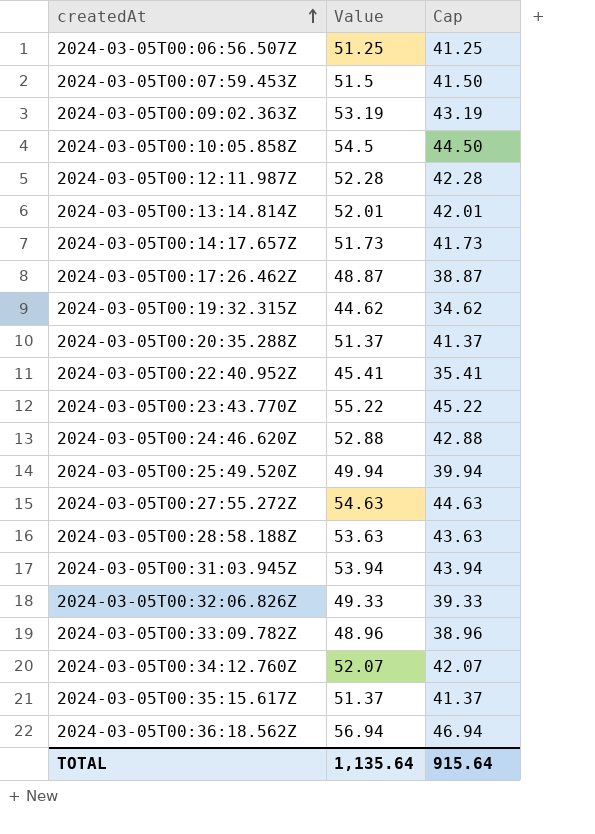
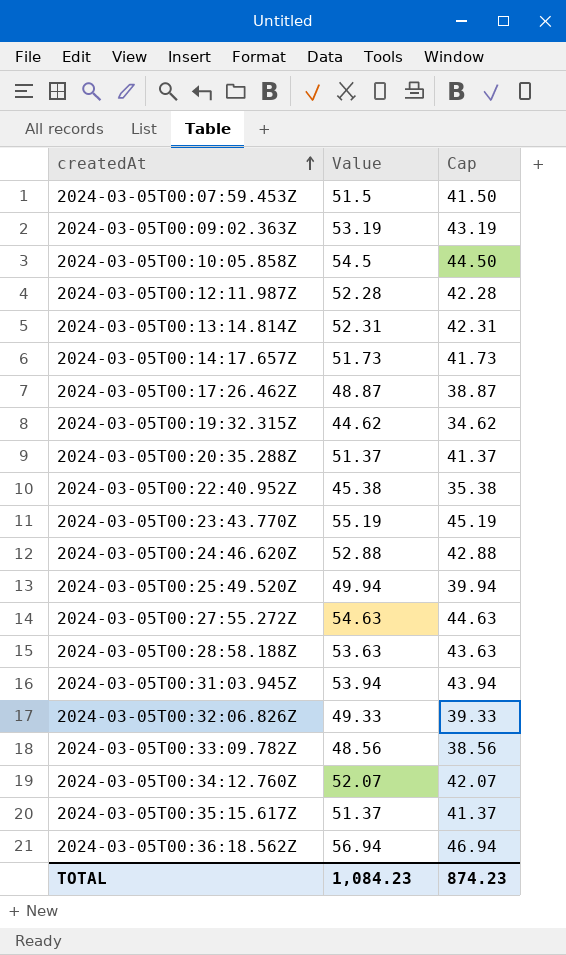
row 2024-03-05T00:06:56.507Z: 51.25 | 41.25 -> none
2024-03-05T00:13:14.814Z | Value: 52.01 -> 52.31
2024-03-05T00:13:14.814Z | Cap: 42.01 -> 42.31
2024-03-05T00:22:40.952Z | Value: 45.41 -> 45.38
2024-03-05T00:22:40.952Z | Cap: 35.41 -> 35.38
2024-03-05T00:23:43.770Z | Value: 55.22 -> 55.19
2024-03-05T00:23:43.770Z | Cap: 45.22 -> 45.19
2024-03-05T00:33:09.782Z | Value: 48.96 -> 48.56
2024-03-05T00:33:09.782Z | Cap: 38.96 -> 38.56
TOTAL | Value: 1,135.64 -> 1,084.23
TOTAL | Cap: 915.64 -> 874.23

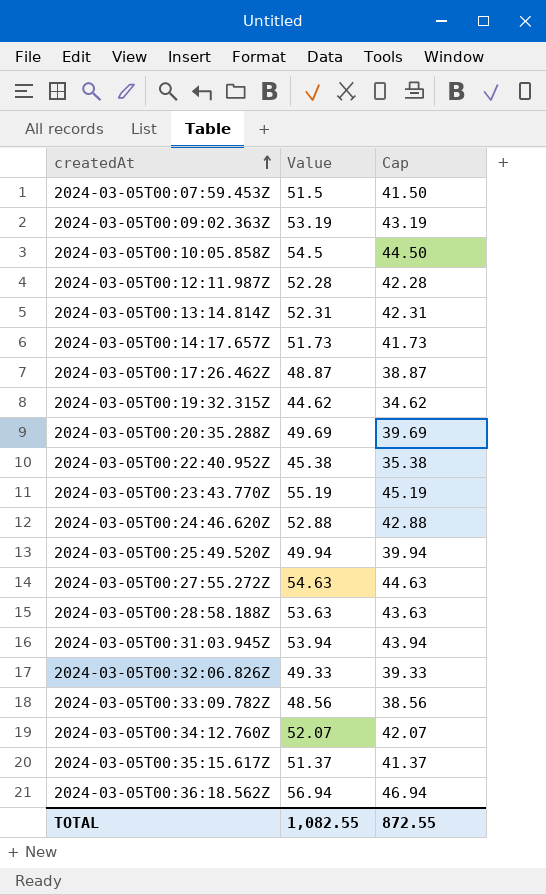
2024-03-05T00:20:35.288Z | Value: 51.37 -> 49.69
2024-03-05T00:20:35.288Z | Cap: 41.37 -> 39.69
TOTAL | Value: 1,084.23 -> 1,082.55
TOTAL | Cap: 874.23 -> 872.55

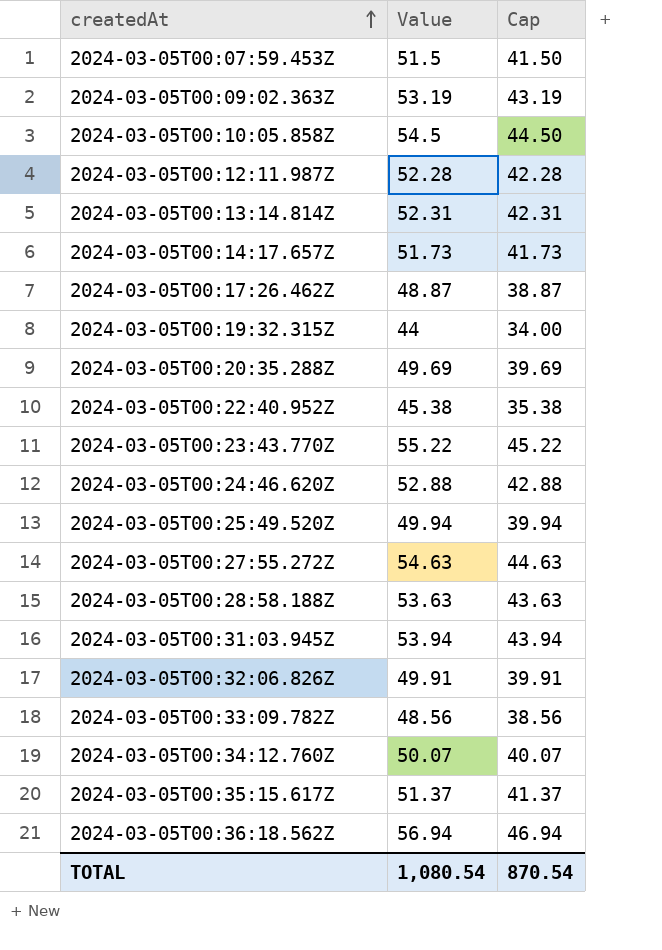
2024-03-05T00:19:32.315Z | Value: 44.62 -> 44
2024-03-05T00:19:32.315Z | Cap: 34.62 -> 34.00
2024-03-05T00:23:43.770Z | Value: 55.19 -> 55.22
2024-03-05T00:23:43.770Z | Cap: 45.19 -> 45.22
2024-03-05T00:32:06.826Z | Value: 49.33 -> 49.91
2024-03-05T00:32:06.826Z | Cap: 39.33 -> 39.91
2024-03-05T00:34:12.760Z | Value: 52.07 -> 50.07
2024-03-05T00:34:12.760Z | Cap: 42.07 -> 40.07
TOTAL | Value: 1,082.55 -> 1,080.54
TOTAL | Cap: 872.55 -> 870.54

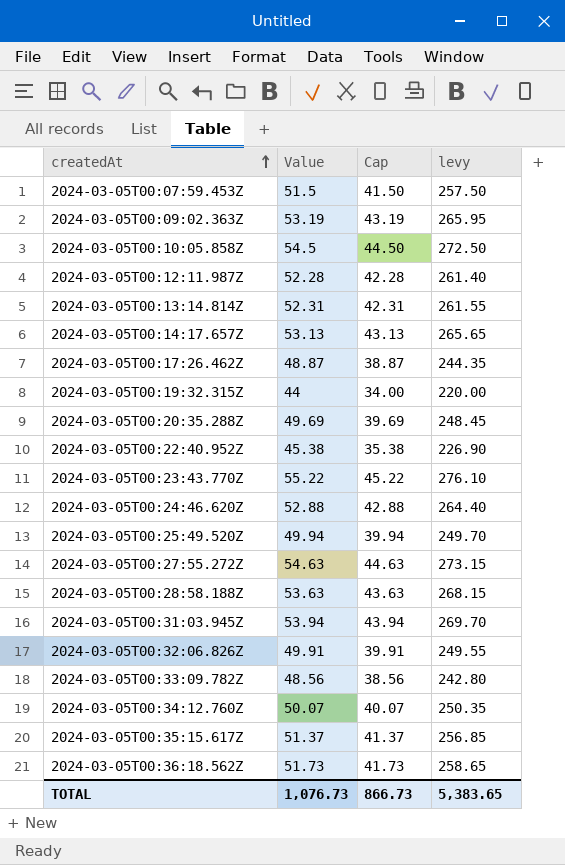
column levy | formula: none -> [Value] * 5
2024-03-05T00:14:17.657Z | Value: 51.73 -> 53.13
2024-03-05T00:14:17.657Z | Cap: 41.73 -> 43.13
2024-03-05T00:36:18.562Z | Value: 56.94 -> 51.73
2024-03-05T00:36:18.562Z | Cap: 46.94 -> 41.73
TOTAL | Value: 1,080.54 -> 1,076.73
TOTAL | Cap: 870.54 -> 866.73

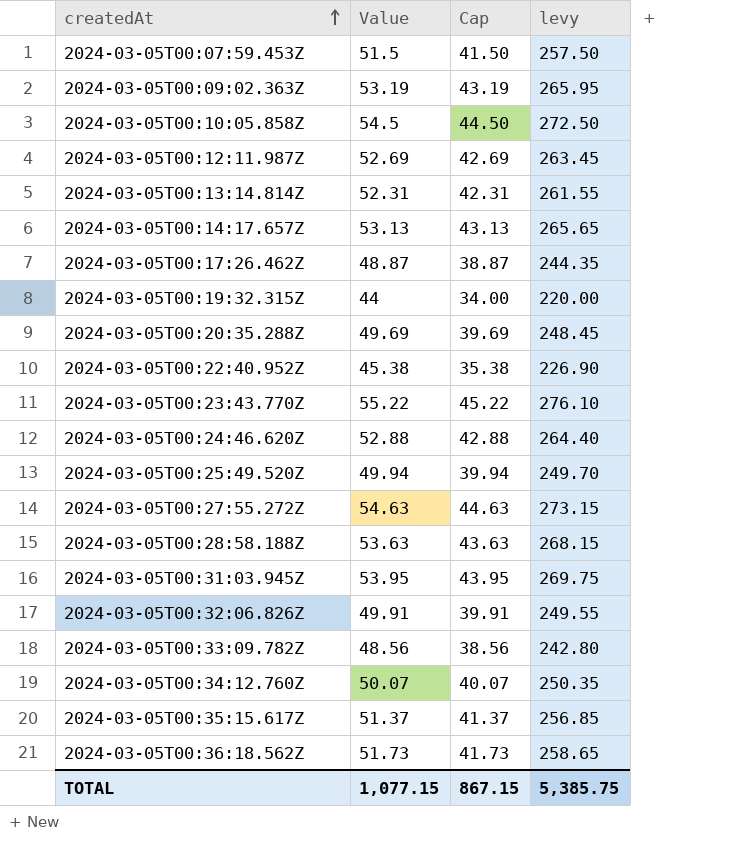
2024-03-05T00:12:11.987Z | Value: 52.28 -> 52.69
2024-03-05T00:12:11.987Z | Cap: 42.28 -> 42.69
2024-03-05T00:12:11.987Z | levy: 261.40 -> 263.45
2024-03-05T00:31:03.945Z | Value: 53.94 -> 53.95
2024-03-05T00:31:03.945Z | Cap: 43.94 -> 43.95
2024-03-05T00:31:03.945Z | levy: 269.70 -> 269.75
TOTAL | Value: 1,076.73 -> 1,077.15
TOTAL | Cap: 866.73 -> 867.15
TOTAL | levy: 5,383.65 -> 5,385.75

